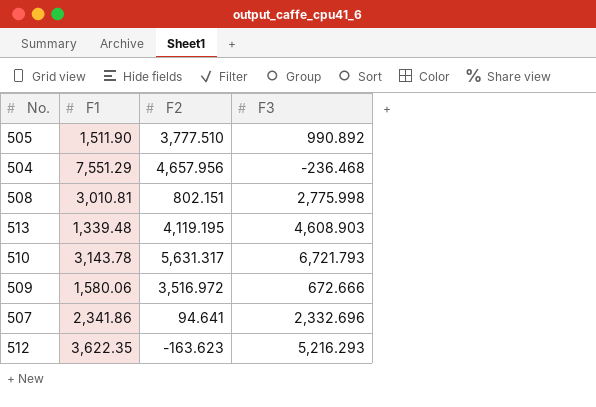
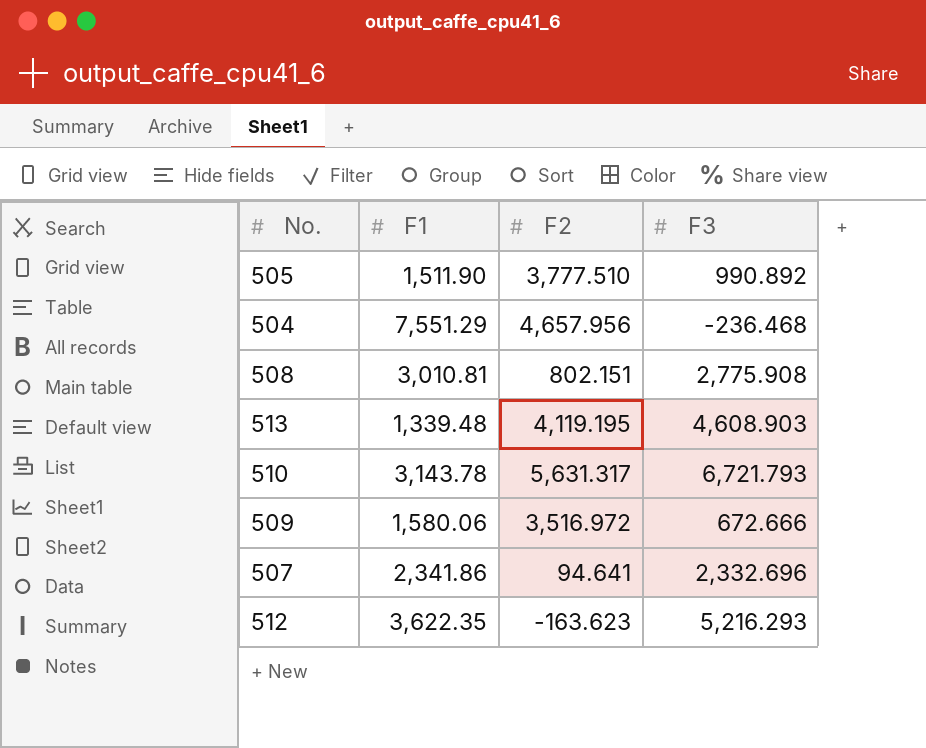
508 | F3: 2,775.998 -> 2,775.908

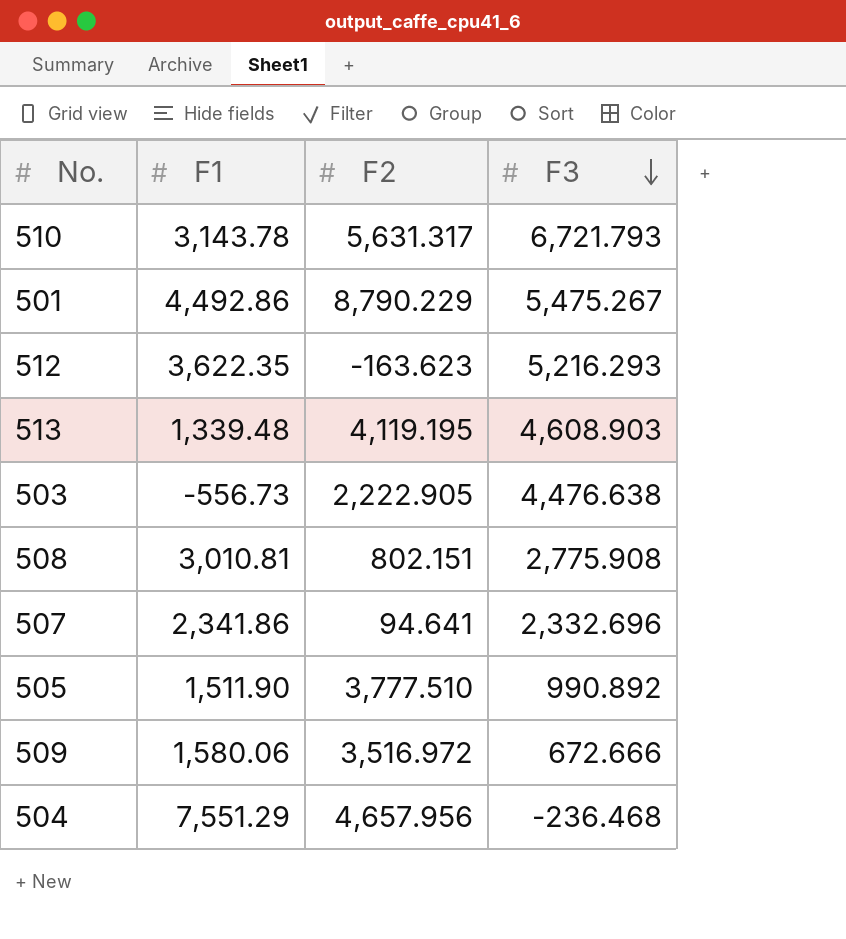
row order: none -> F3 descending
row 501: none -> 4,492.86 | 8,790.229 | 5,475.267
row 503: none -> -556.73 | 2,222.905 | 4,476.638

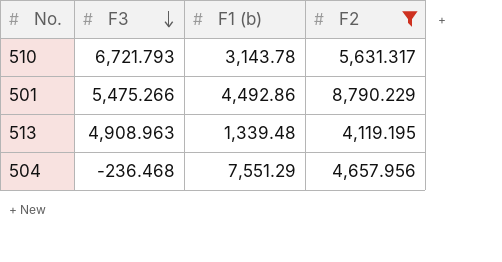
filter: none -> F2 >= 4,119.195
column F3 | position: 4 -> 2
column name: F1 -> F1 (b)
501 | F3: 5,475.267 -> 5,475.266
513 | F3: 4,608.903 -> 4,908.963

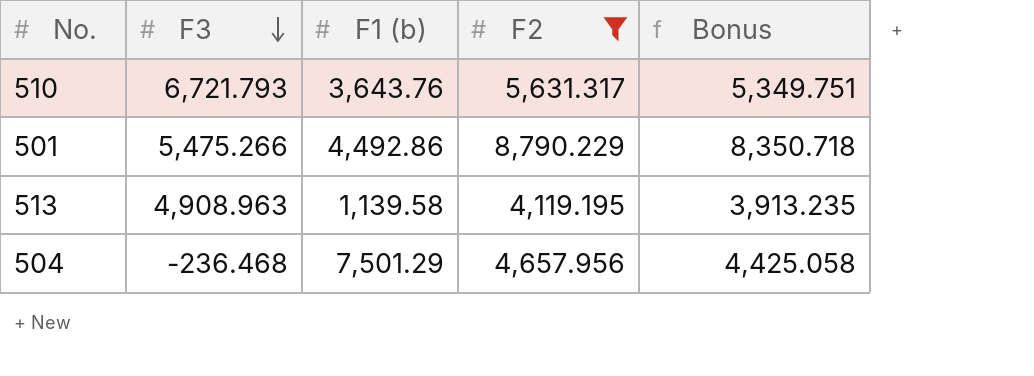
column Bonus | formula: none -> [F2] * 0.95
510 | F1 (b): 3,143.78 -> 3,643.76
513 | F1 (b): 1,339.48 -> 1,139.58
504 | F1 (b): 7,551.29 -> 7,501.29

